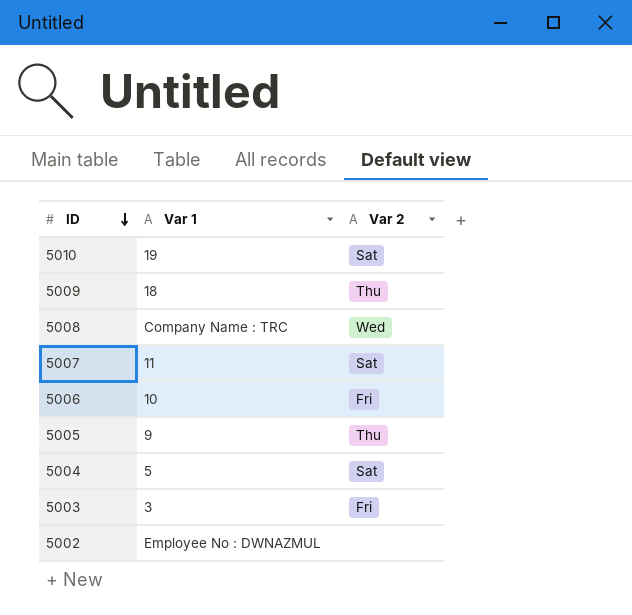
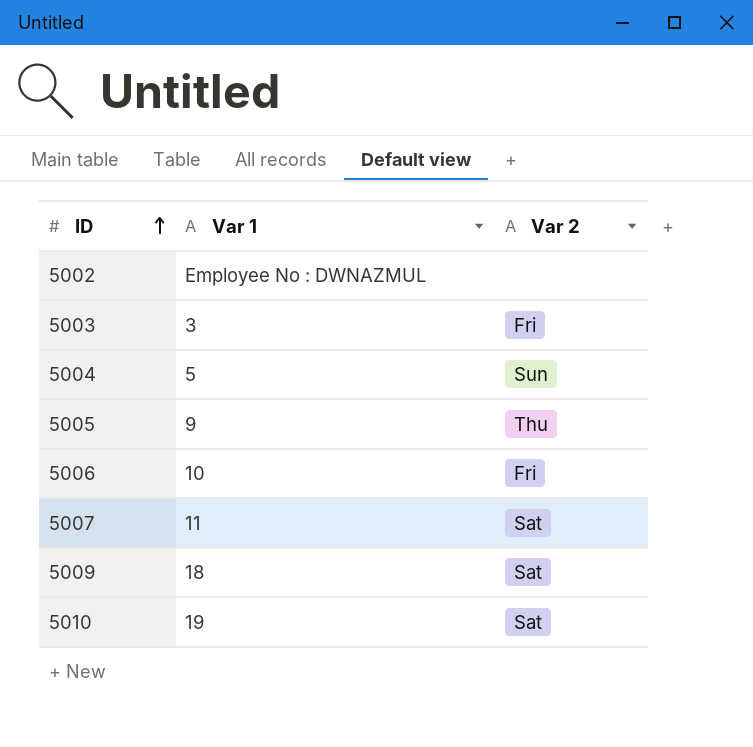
row order: ID descending -> ID ascending
row 5008: Company Name : TRC | Wed -> none
5004 | Var 2: Sat -> Sun
5009 | Var 2: Thu -> Sat

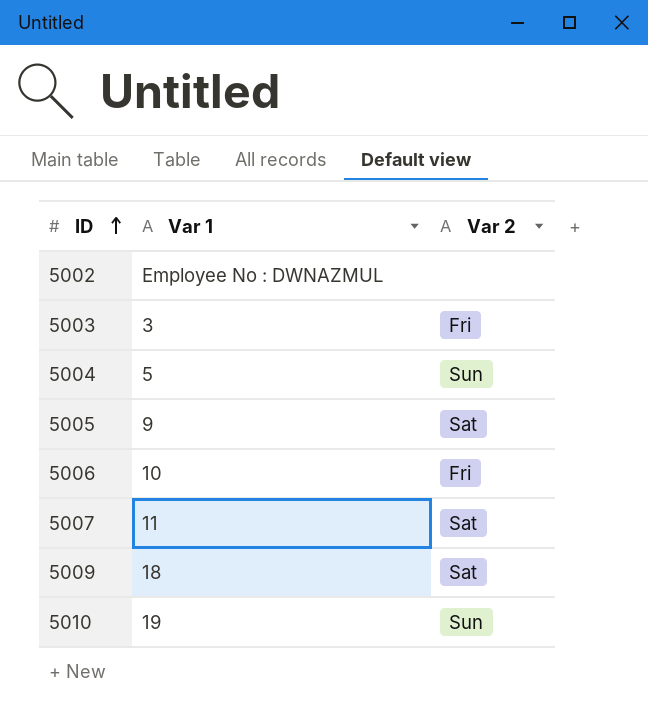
5005 | Var 2: Thu -> Sat
5010 | Var 2: Sat -> Sun

